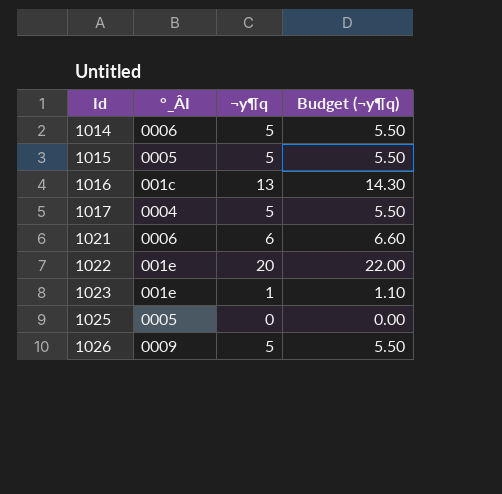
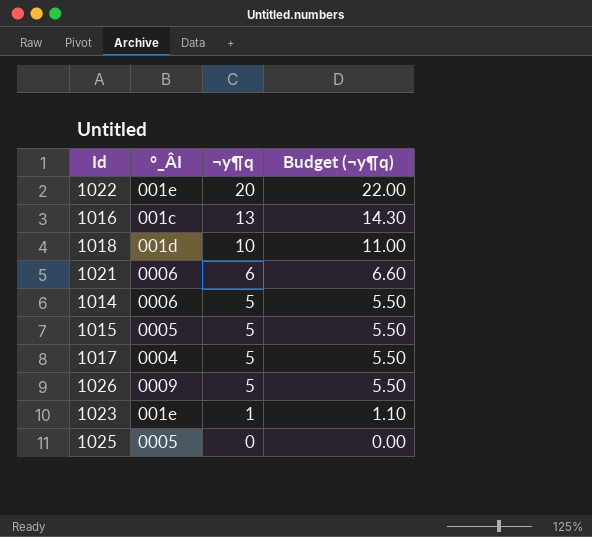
row order: Id ascending -> ¬y¶q descending
row 1018: none -> 001d | 10 | 11.00

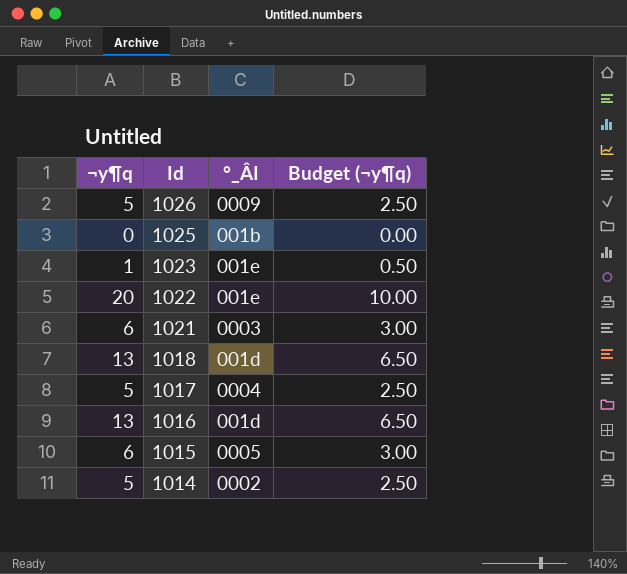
row order: ¬y¶q descending -> Id descending
column ¬y¶q | position: 3 -> 1
column Budget (¬y¶q) | formula: [¬y¶q] * 1.1 -> [¬y¶q] * 0.5
1025 | °_ÂI: 0005 -> 001b
1021 | °_ÂI: 0006 -> 0003
1018 | ¬y¶q: 10 -> 13
1016 | °_ÂI: 001c -> 001d
1015 | ¬y¶q: 5 -> 6
1014 | °_ÂI: 0006 -> 0002

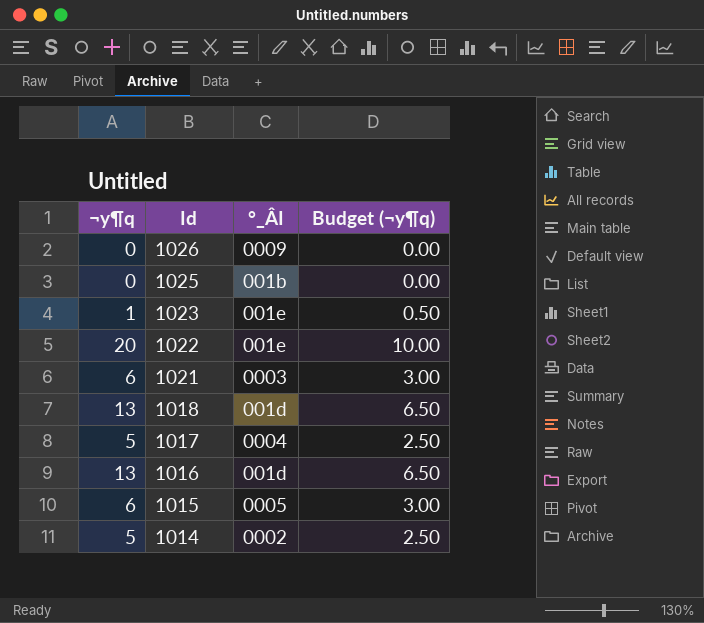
1026 | ¬y¶q: 5 -> 0
1026 | Budget (¬y¶q): 2.50 -> 0.00

